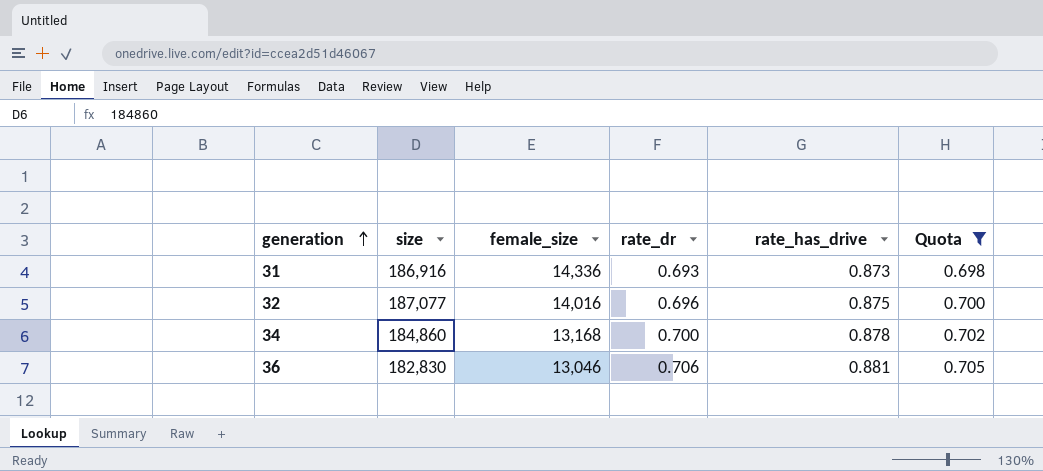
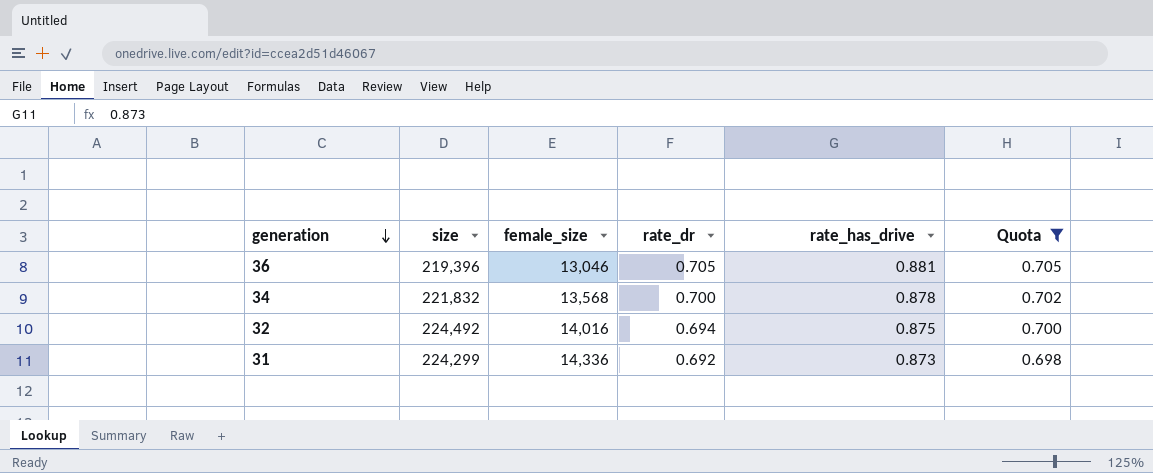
row order: generation ascending -> generation descending
36 | size: 182,830 -> 219,396
36 | rate_dr: 0.706 -> 0.705
34 | size: 184,860 -> 221,832
34 | female_size: 13,168 -> 13,568
32 | size: 187,077 -> 224,492
32 | rate_dr: 0.696 -> 0.694
31 | size: 186,916 -> 224,299
31 | rate_dr: 0.693 -> 0.692

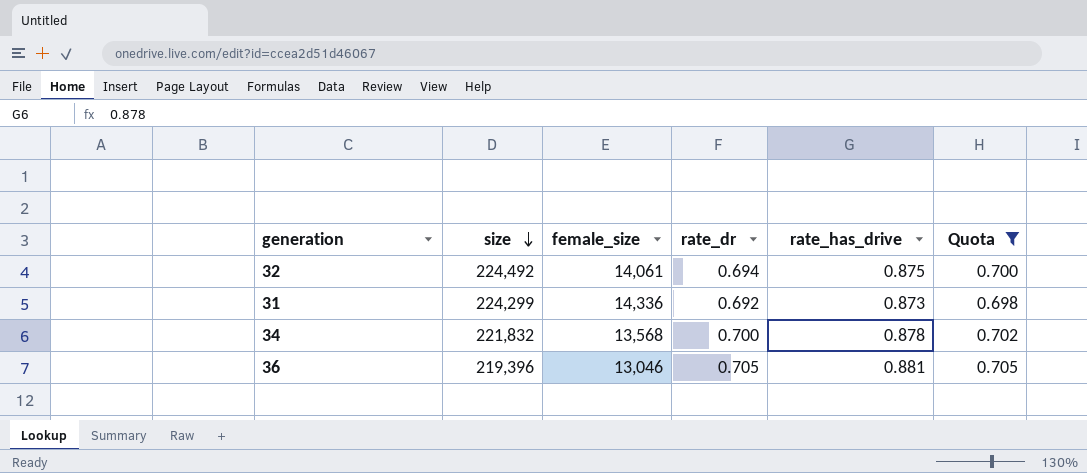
row order: generation descending -> size descending
32 | female_size: 14,016 -> 14,061

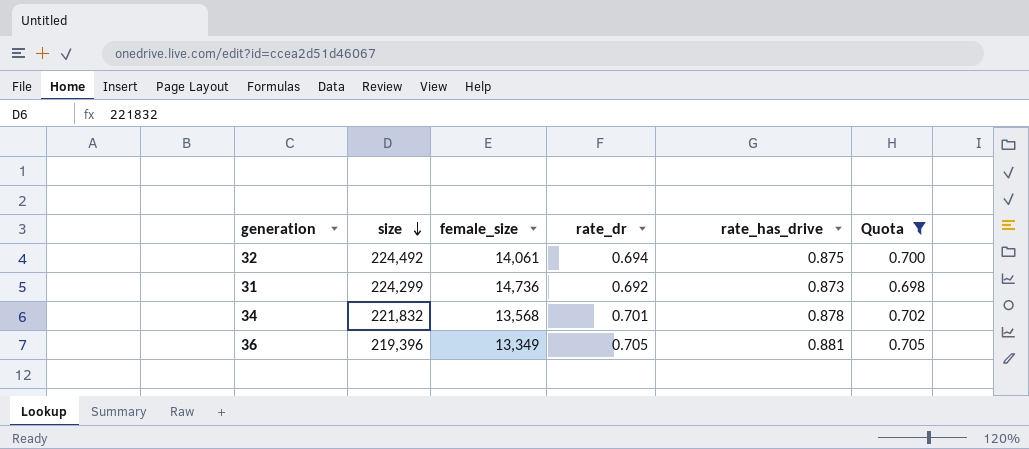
31 | female_size: 14,336 -> 14,736
34 | rate_dr: 0.700 -> 0.701
36 | female_size: 13,046 -> 13,349

